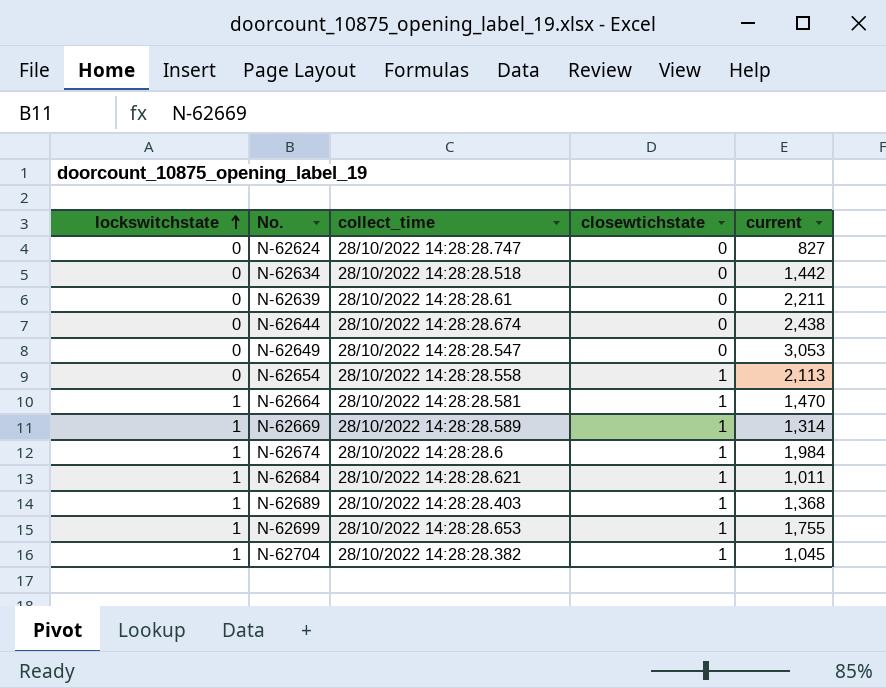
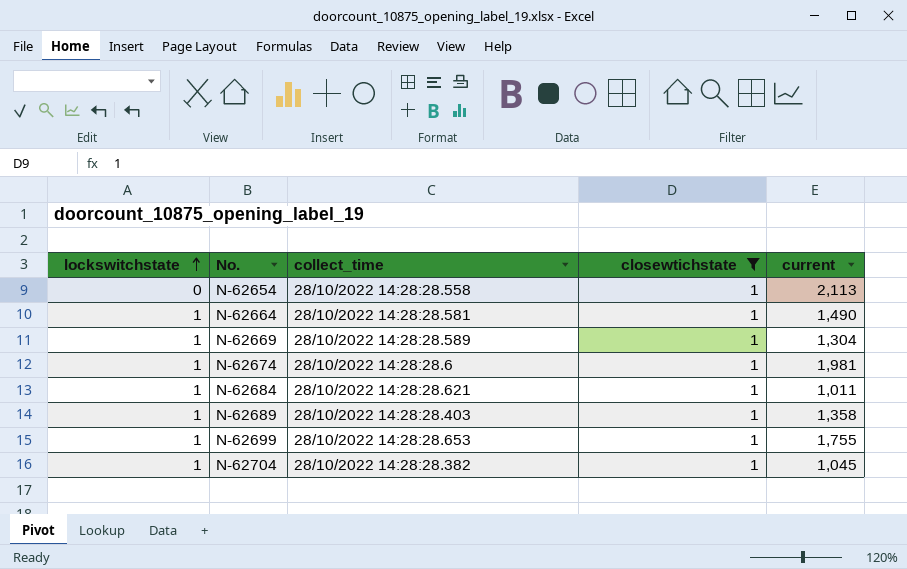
filter: none -> closewtichstate = 1
N-62664 | current: 1,470 -> 1,490
N-62669 | current: 1,314 -> 1,304
N-62674 | current: 1,984 -> 1,981
N-62689 | current: 1,368 -> 1,358

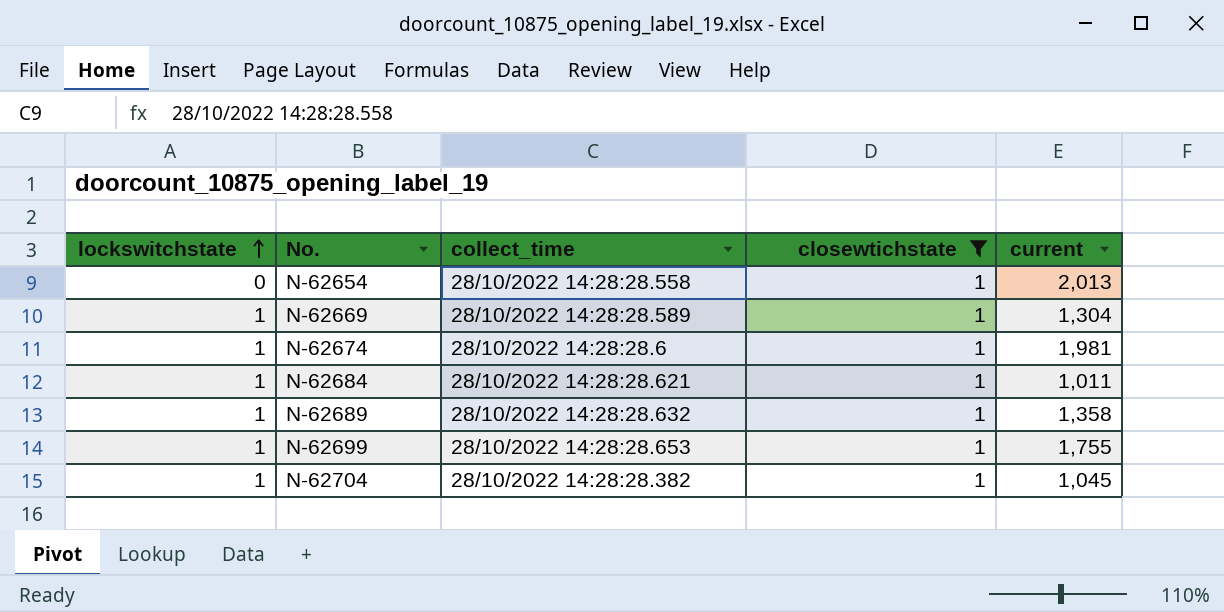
row N-62664: 1 | 28/10/2022 14:28:28.581 | 1 | 1,490 -> none
N-62654 | current: 2,113 -> 2,013
N-62689 | collect_time: 28/10/2022 14:28:28.403 -> 28/10/2022 14:28:28.632

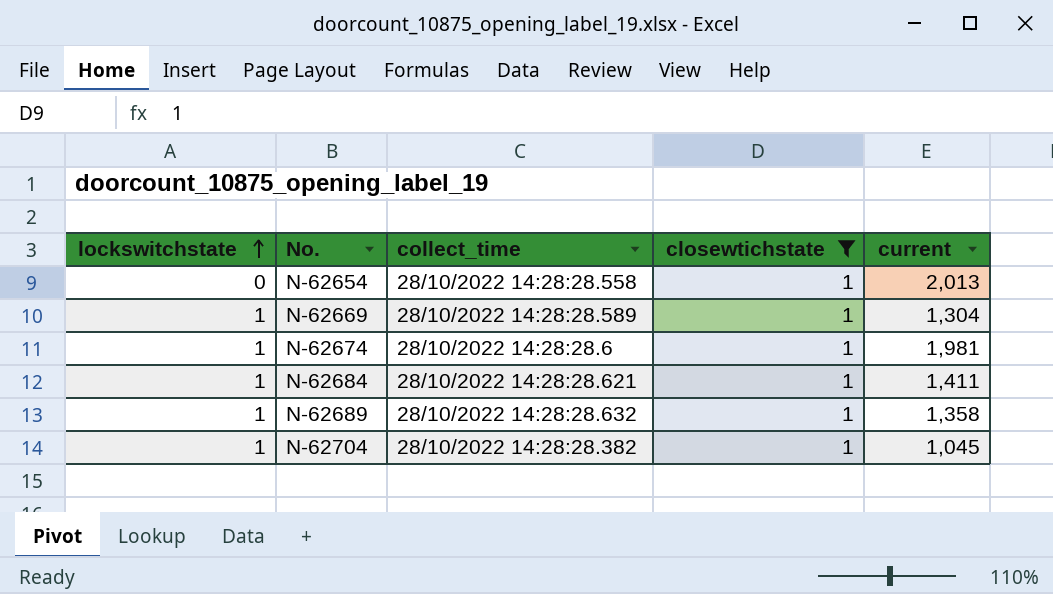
row N-62699: 1 | 28/10/2022 14:28:28.653 | 1 | 1,755 -> none
N-62684 | current: 1,011 -> 1,411

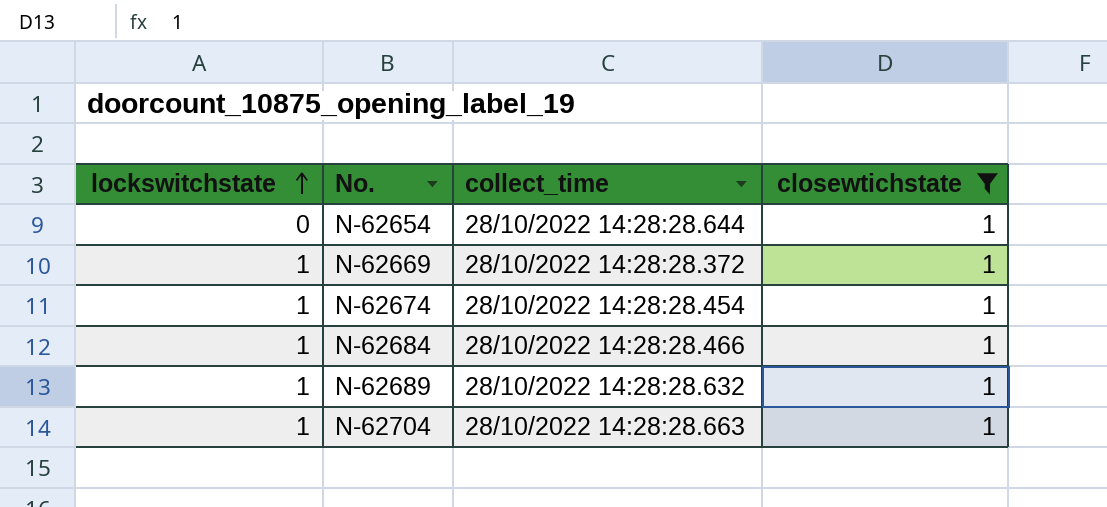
column current | position: 5 -> none
N-62654 | collect_time: 28/10/2022 14:28:28.558 -> 28/10/2022 14:28:28.644
N-62669 | collect_time: 28/10/2022 14:28:28.589 -> 28/10/2022 14:28:28.372
N-62674 | collect_time: 28/10/2022 14:28:28.6 -> 28/10/2022 14:28:28.454
N-62684 | collect_time: 28/10/2022 14:28:28.621 -> 28/10/2022 14:28:28.466
N-62704 | collect_time: 28/10/2022 14:28:28.382 -> 28/10/2022 14:28:28.663

